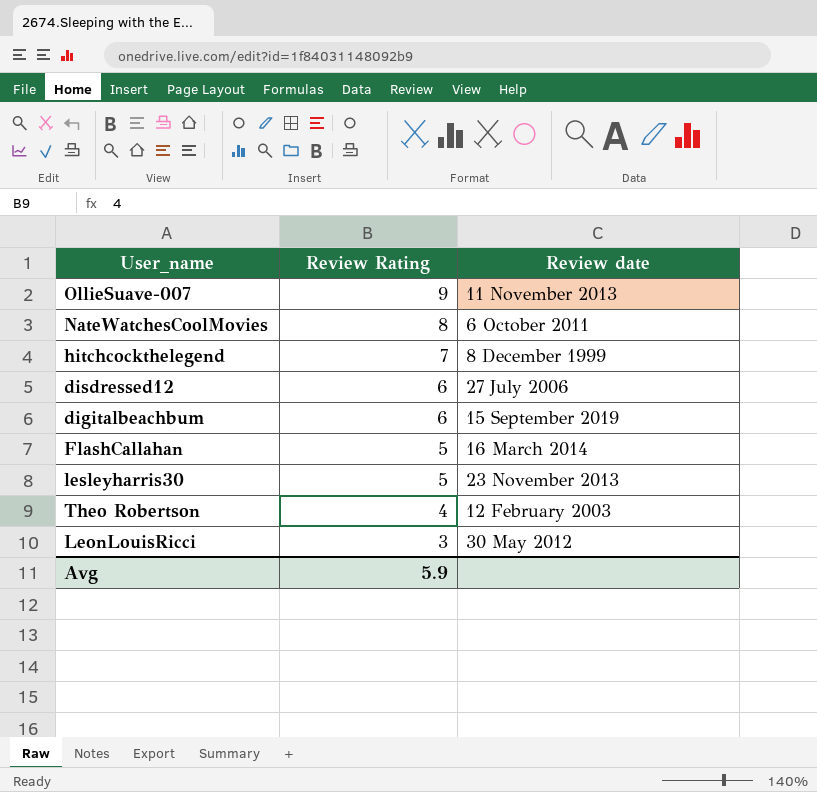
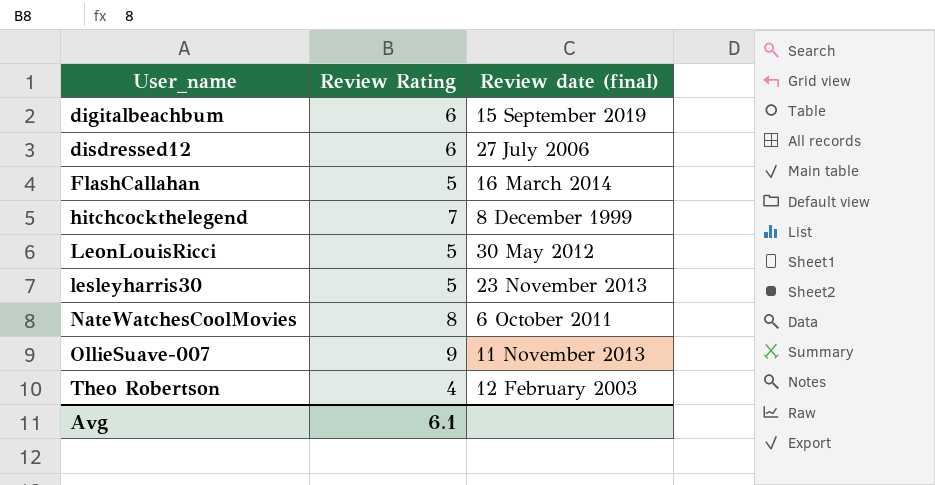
row order: Review Rating descending -> User_name ascending
column name: Review date -> Review date (final)
LeonLouisRicci | Review Rating: 3 -> 5
Avg | Review Rating: 5.9 -> 6.1

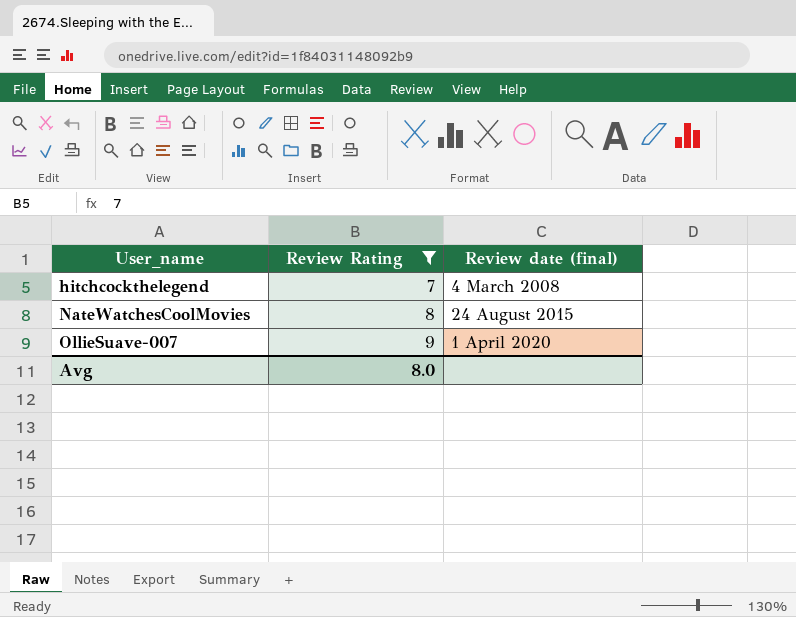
filter: none -> Review Rating >= 7
hitchcockthelegend | Review date (final): 8 December 1999 -> 4 March 2008
NateWatchesCoolMovies | Review date (final): 6 October 2011 -> 24 August 2015
OllieSuave-007 | Review date (final): 11 November 2013 -> 1 April 2020
Avg | Review Rating: 6.1 -> 8.0

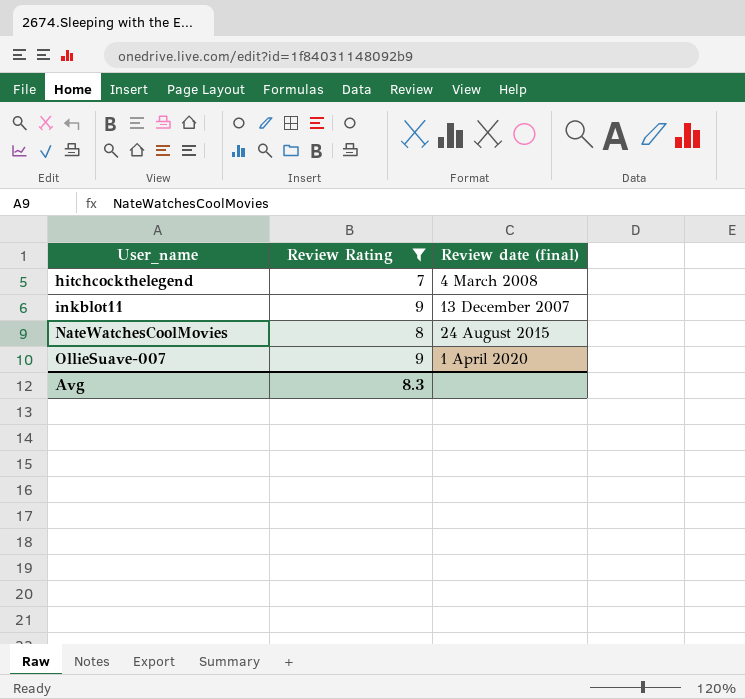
row inkblot11: none -> 9 | 13 December 2007
Avg | Review Rating: 8.0 -> 8.3

